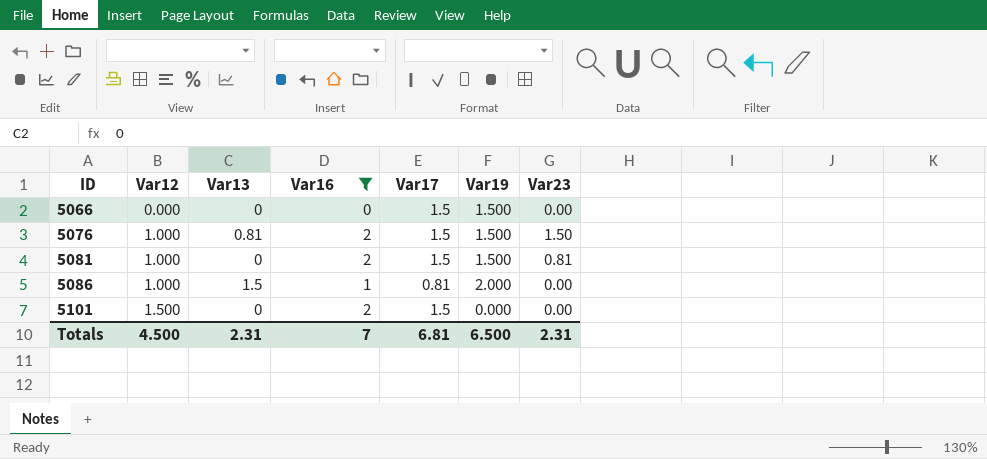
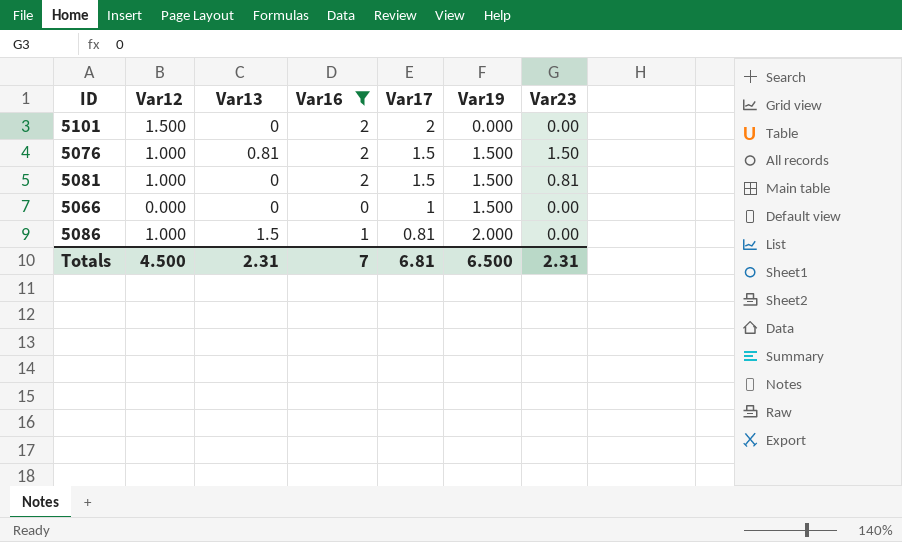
row order: ID ascending -> Var17 descending
5101 | Var17: 1.5 -> 2
5066 | Var17: 1.5 -> 1

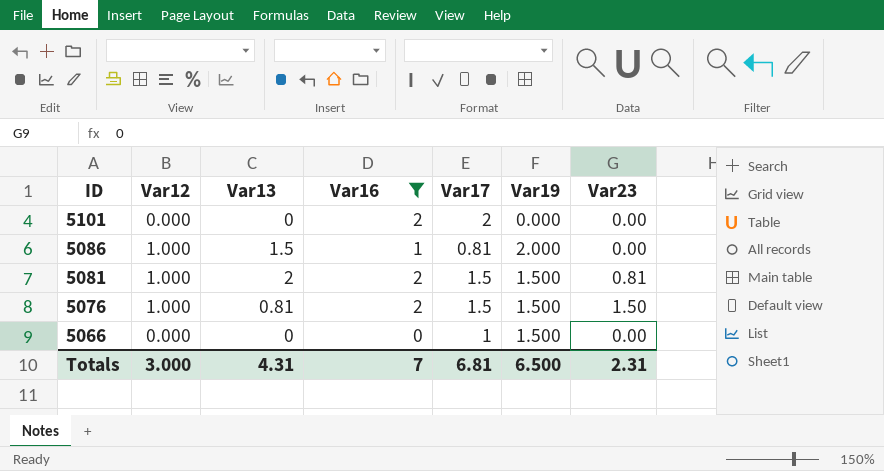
row order: Var17 descending -> ID descending
5101 | Var12: 1.500 -> 0.000
5081 | Var13: 0 -> 2
Totals | Var12: 4.500 -> 3.000
Totals | Var13: 2.31 -> 4.31

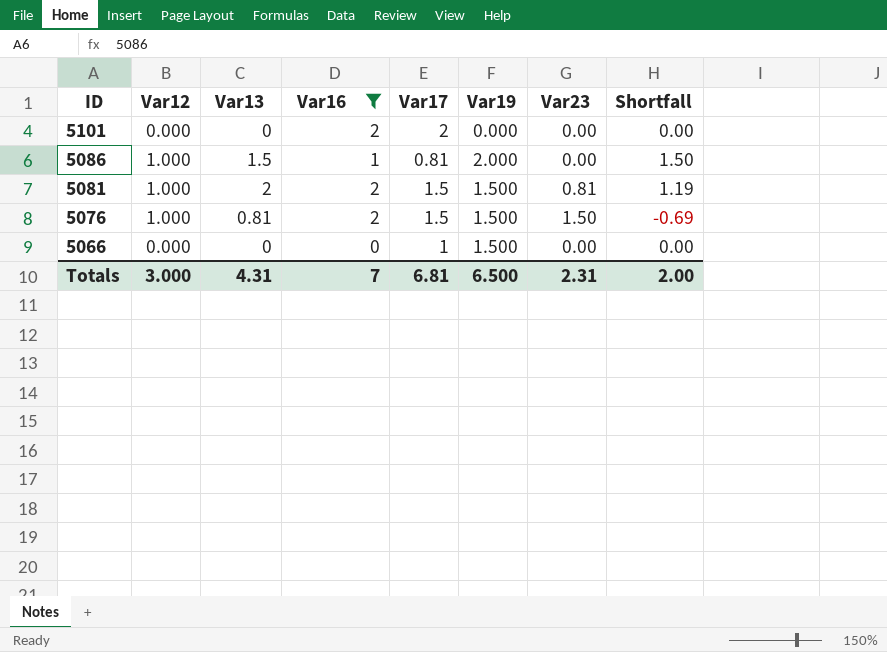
column Shortfall | formula: none -> [Var13] - [Var23]

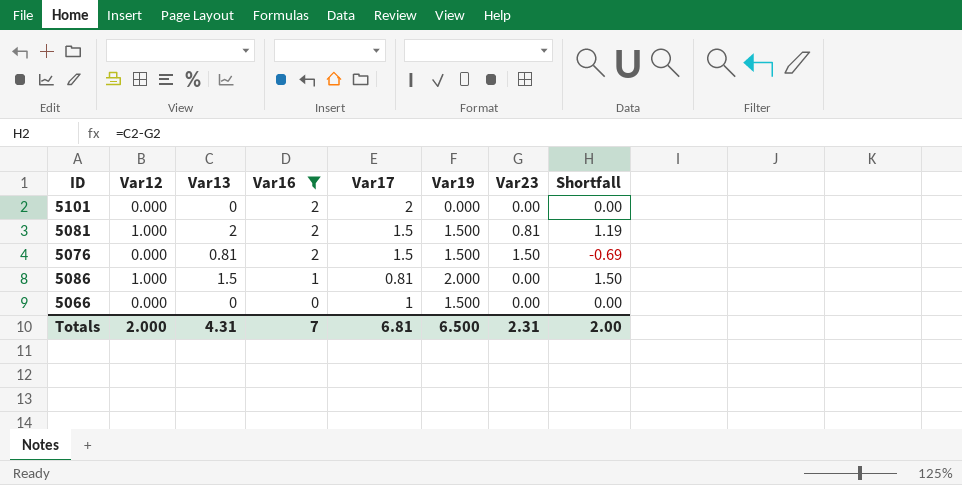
row order: ID descending -> Var16 descending
5076 | Var12: 1.000 -> 0.000
Totals | Var12: 3.000 -> 2.000

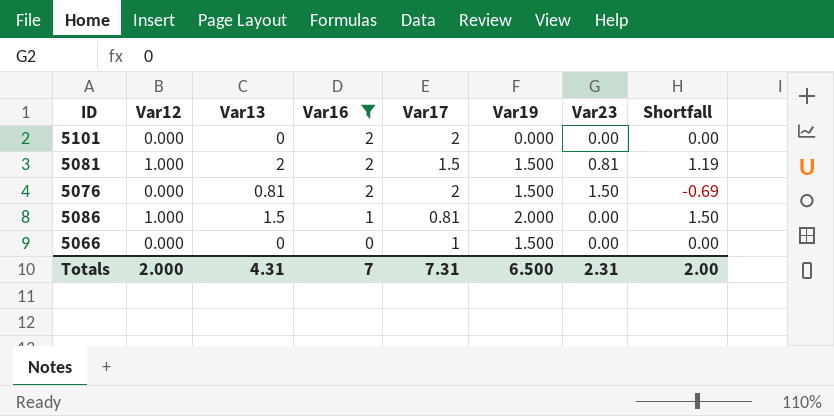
5076 | Var17: 1.5 -> 2
Totals | Var17: 6.81 -> 7.31

